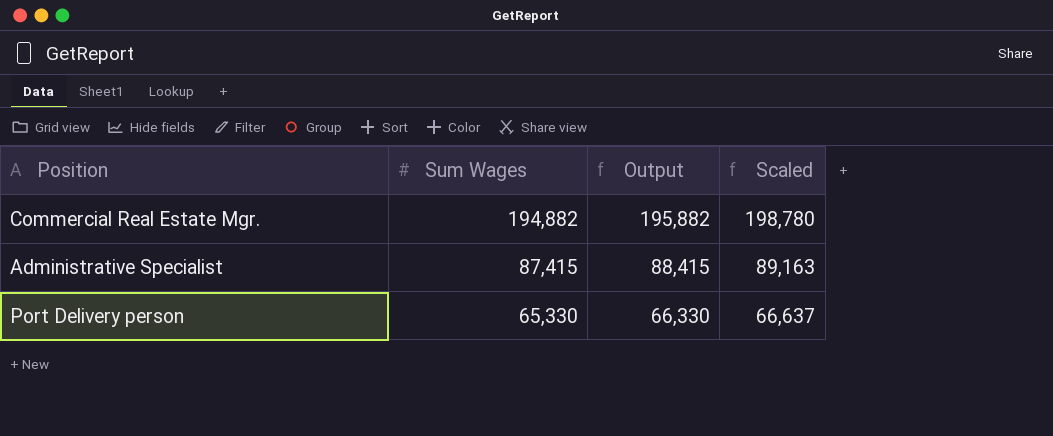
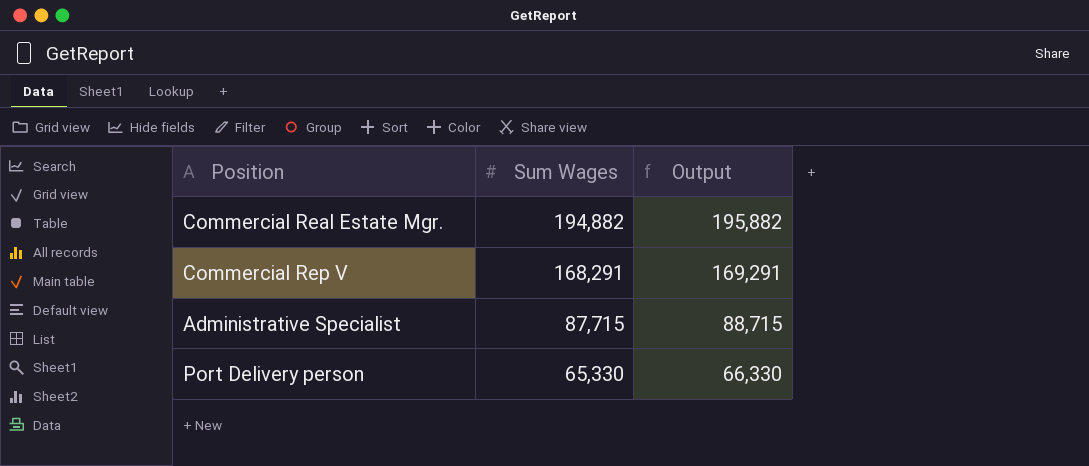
column Scaled | formula: [Sum Wages] * 1.02 -> none
row Commercial Rep V: none -> 168,291 | 169,291
Administrative Specialist | Sum Wages: 87,415 -> 87,715
Administrative Specialist | Output: 88,415 -> 88,715

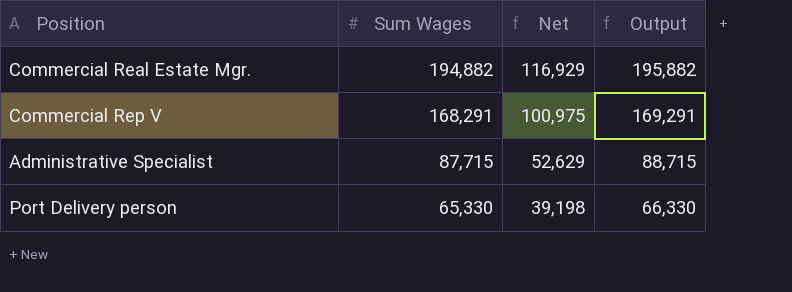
column Net | formula: none -> [Sum Wages] * 0.6

